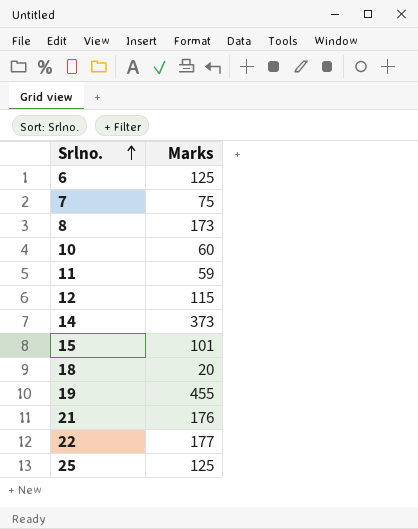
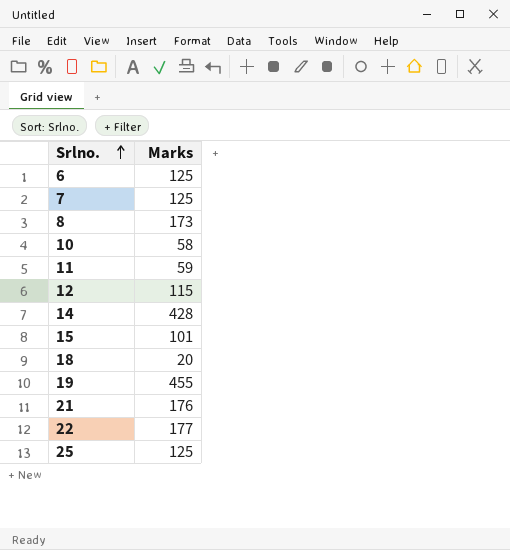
7 | Marks: 75 -> 125
10 | Marks: 60 -> 58
14 | Marks: 373 -> 428

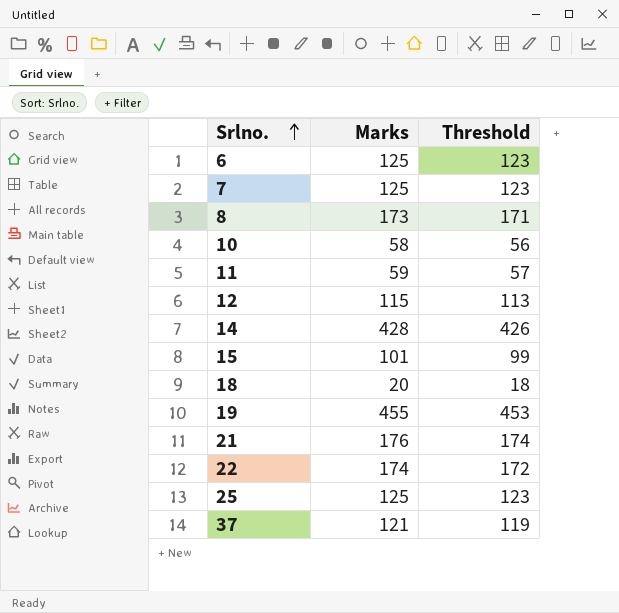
column Threshold | formula: none -> [Marks] - 2
22 | Marks: 177 -> 174
row 37: none -> 121 | 119

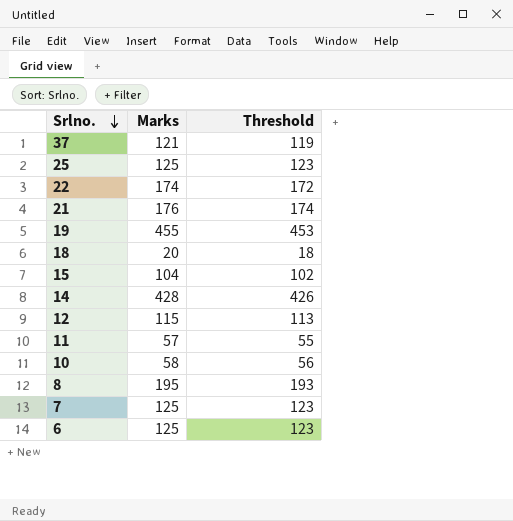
row order: Srlno. ascending -> Srlno. descending
15 | Marks: 101 -> 104
15 | Threshold: 99 -> 102
11 | Marks: 59 -> 57
11 | Threshold: 57 -> 55
8 | Marks: 173 -> 195
8 | Threshold: 171 -> 193

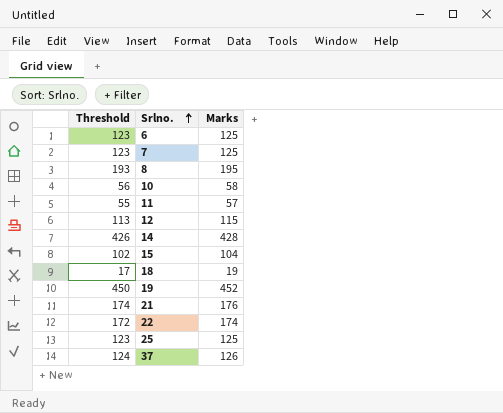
row order: Srlno. descending -> Srlno. ascending
column Threshold | position: 3 -> 1
18 | Threshold: 18 -> 17
18 | Marks: 20 -> 19
19 | Threshold: 453 -> 450
19 | Marks: 455 -> 452
37 | Threshold: 119 -> 124
37 | Marks: 121 -> 126

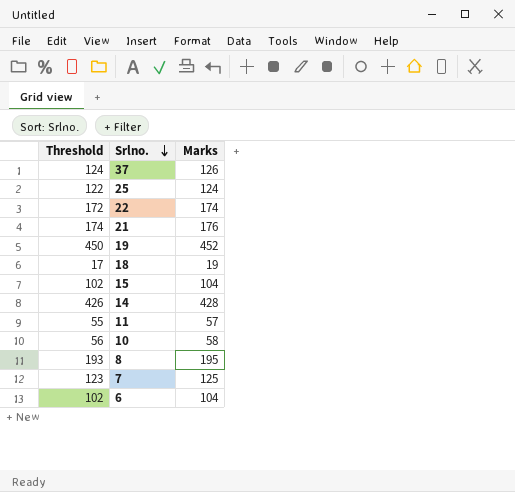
row order: Srlno. ascending -> Srlno. descending
row 12: 113 | 115 -> none
25 | Threshold: 123 -> 122
25 | Marks: 125 -> 124
6 | Threshold: 123 -> 102
6 | Marks: 125 -> 104

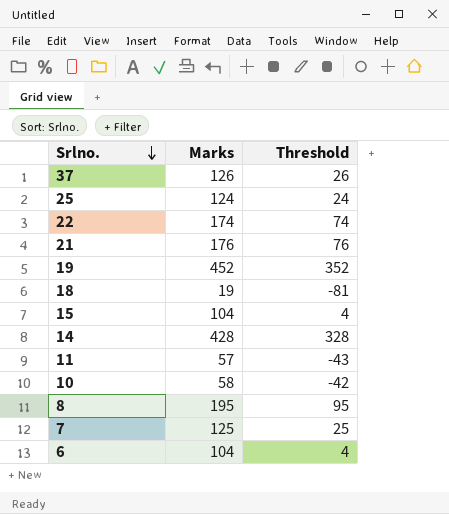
column Threshold | formula: [Marks] - 2 -> [Marks] - 100
column Threshold | position: 1 -> 3

